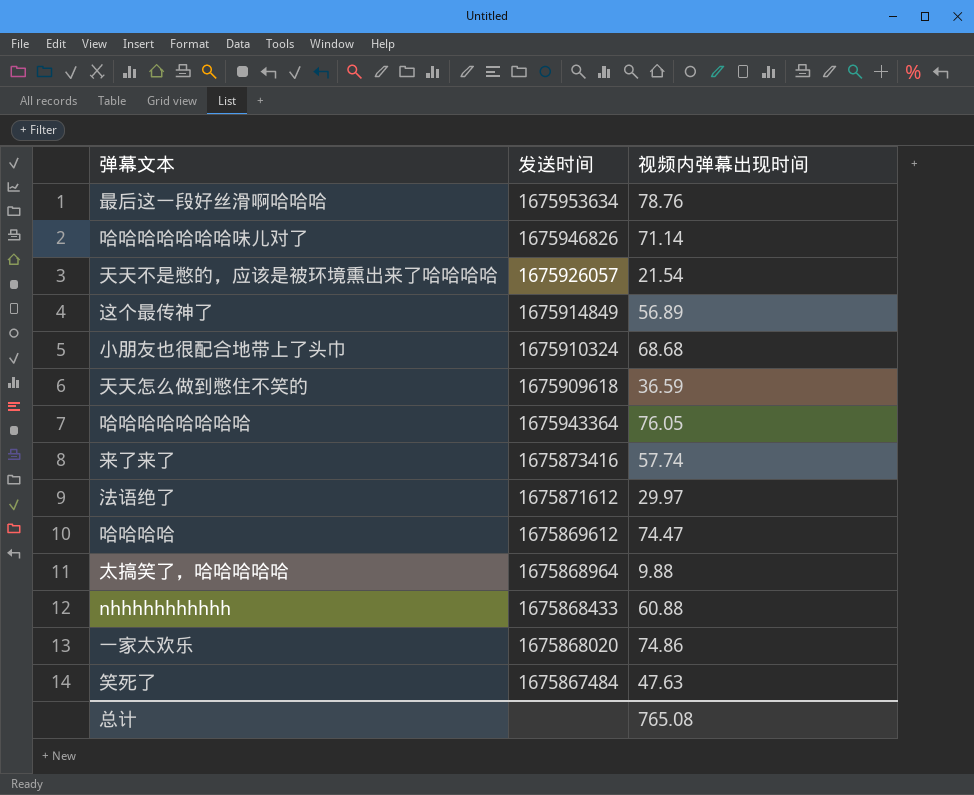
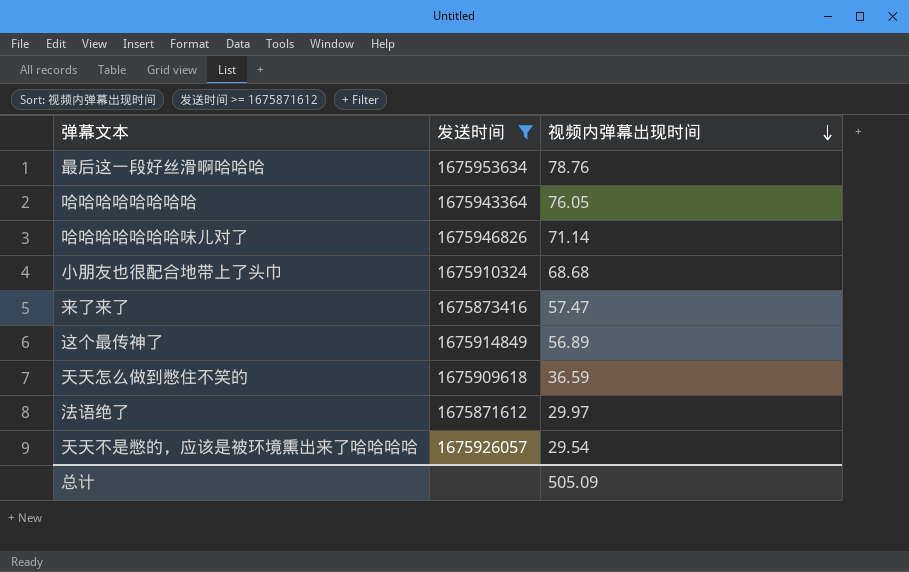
filter: none -> 发送时间 >= 1675871612
row order: none -> 视频内弹幕出现时间 descending
来了来了 | 视频内弹幕出现时间: 57.74 -> 57.47
天天不是憋的，应该是被环境熏出来了哈哈哈哈 | 视频内弹幕出现时间: 21.54 -> 29.54
总计 | 视频内弹幕出现时间: 765.08 -> 505.09

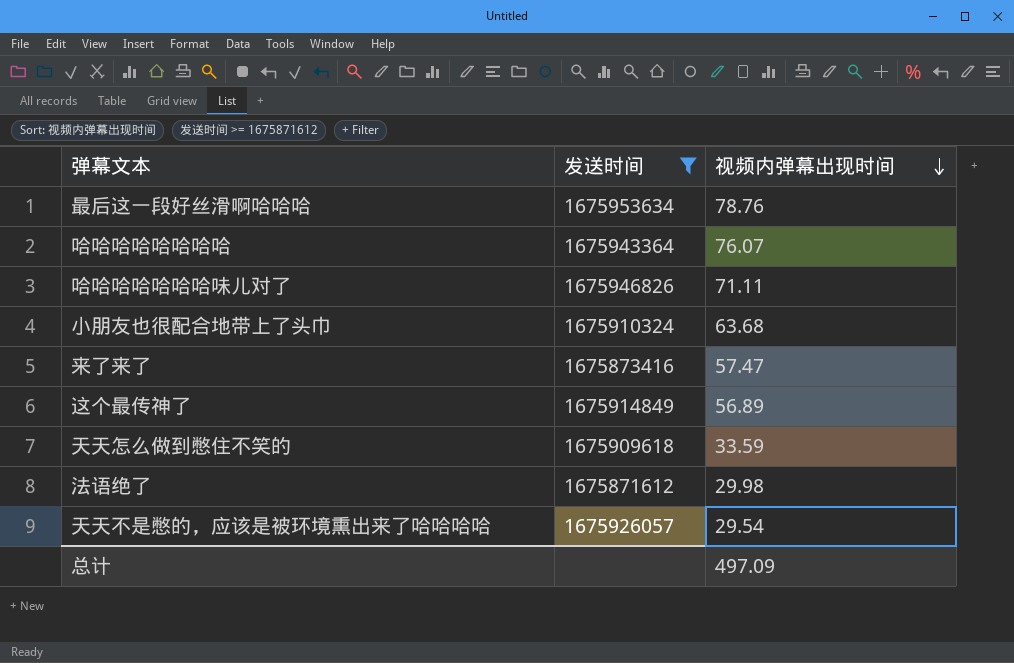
哈哈哈哈哈哈哈哈 | 视频内弹幕出现时间: 76.05 -> 76.07
哈哈哈哈哈哈哈味儿对了 | 视频内弹幕出现时间: 71.14 -> 71.11
小朋友也很配合地带上了头巾 | 视频内弹幕出现时间: 68.68 -> 63.68
天天怎么做到憋住不笑的 | 视频内弹幕出现时间: 36.59 -> 33.59
法语绝了 | 视频内弹幕出现时间: 29.97 -> 29.98
总计 | 视频内弹幕出现时间: 505.09 -> 497.09

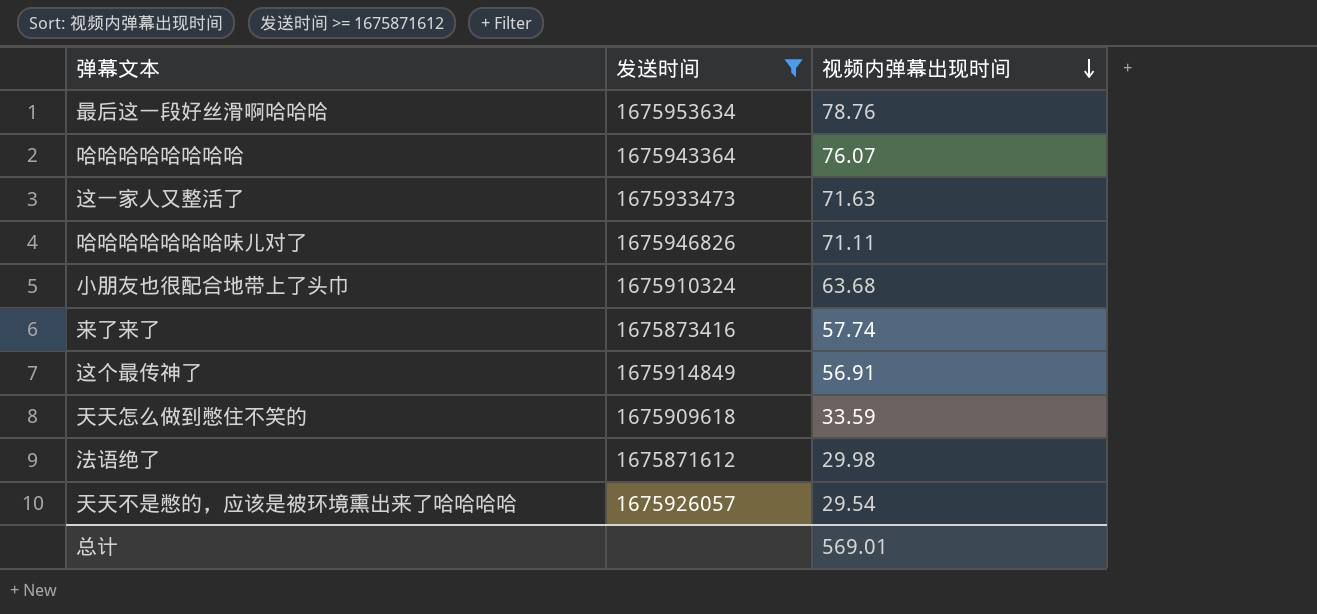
row 这一家人又整活了: none -> 1675933473 | 71.63
来了来了 | 视频内弹幕出现时间: 57.47 -> 57.74
这个最传神了 | 视频内弹幕出现时间: 56.89 -> 56.91
总计 | 视频内弹幕出现时间: 497.09 -> 569.01

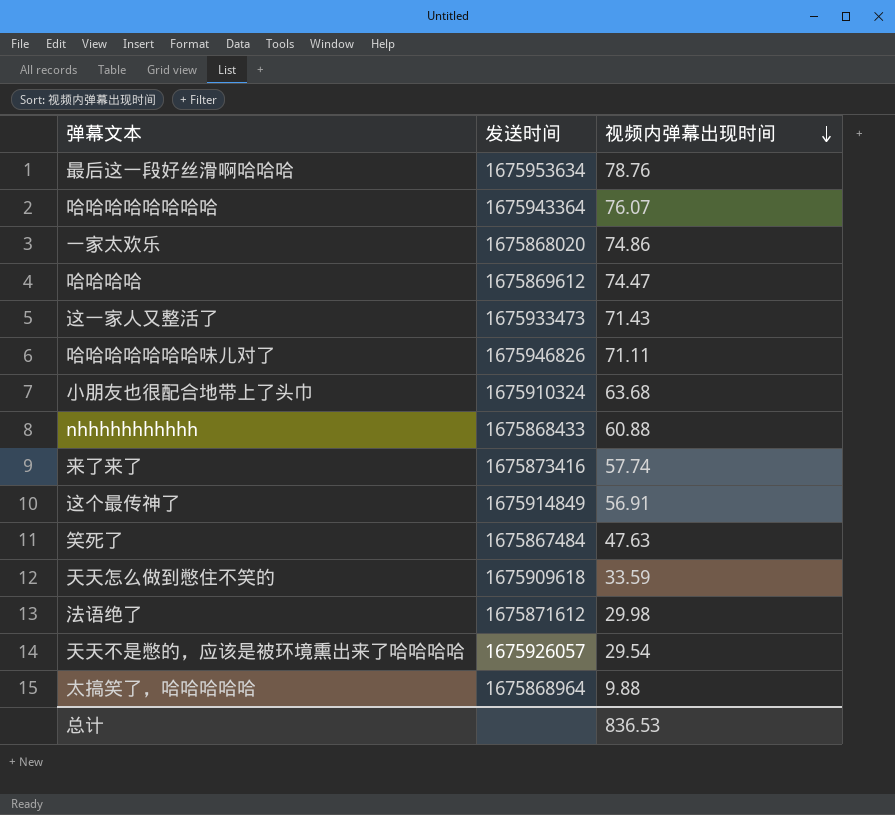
filter: 发送时间 >= 1675871612 -> none
这一家人又整活了 | 视频内弹幕出现时间: 71.63 -> 71.43
总计 | 视频内弹幕出现时间: 569.01 -> 836.53

